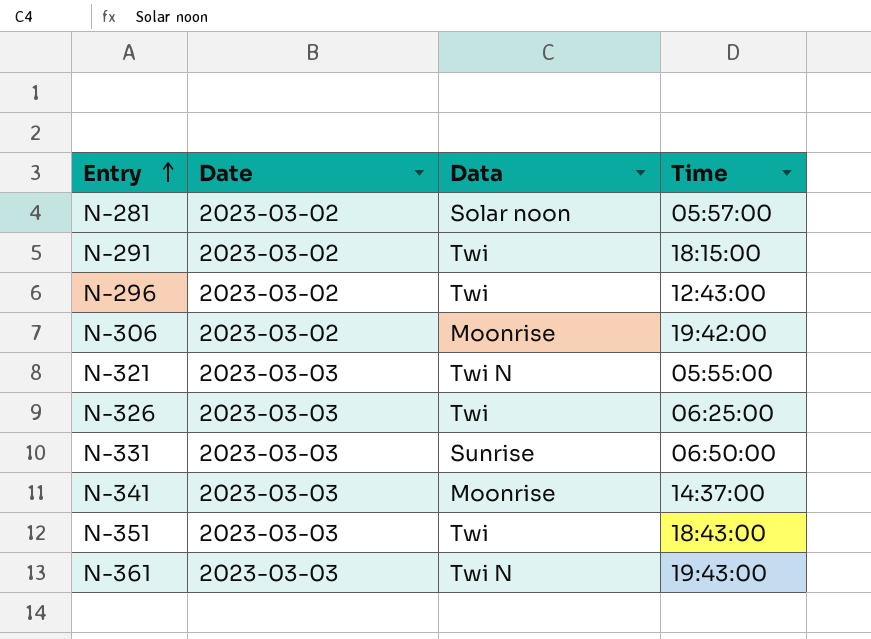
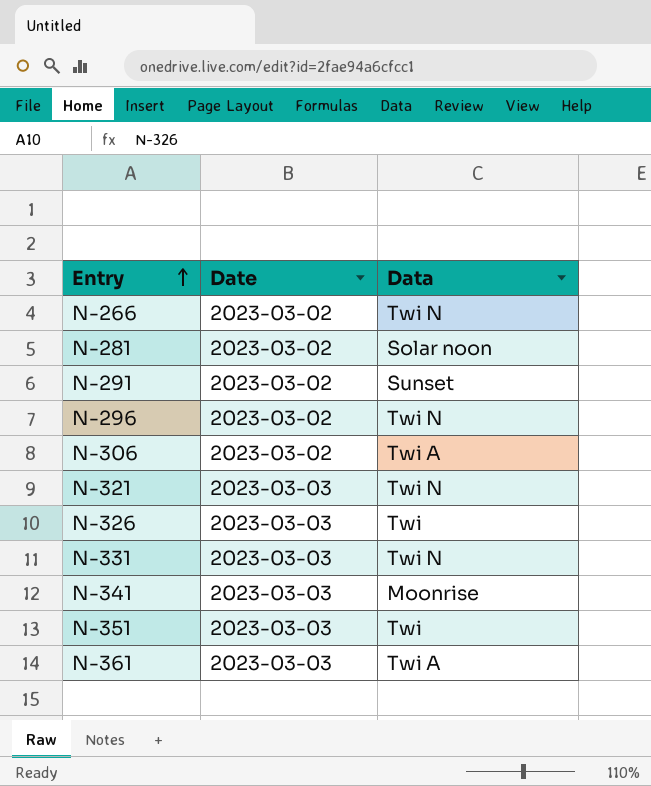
column Time | position: 4 -> none
row N-266: none -> 2023-03-02 | Twi N
N-291 | Data: Twi -> Sunset
N-296 | Data: Twi -> Twi N
N-306 | Data: Moonrise -> Twi A
N-331 | Data: Sunrise -> Twi N
N-361 | Data: Twi N -> Twi A

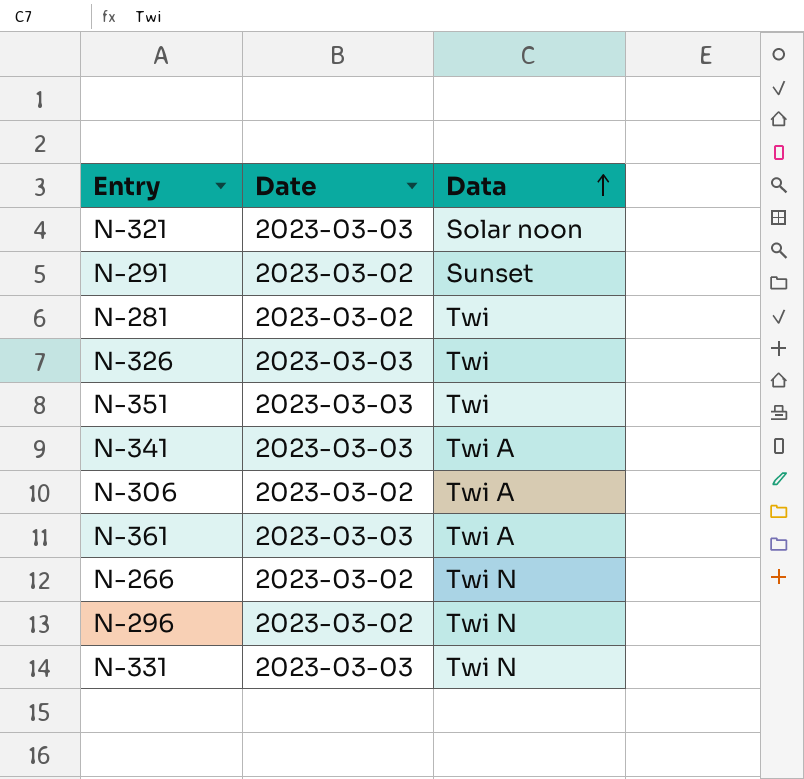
row order: Entry ascending -> Data ascending
N-321 | Data: Twi N -> Solar noon
N-281 | Data: Solar noon -> Twi
N-341 | Data: Moonrise -> Twi A

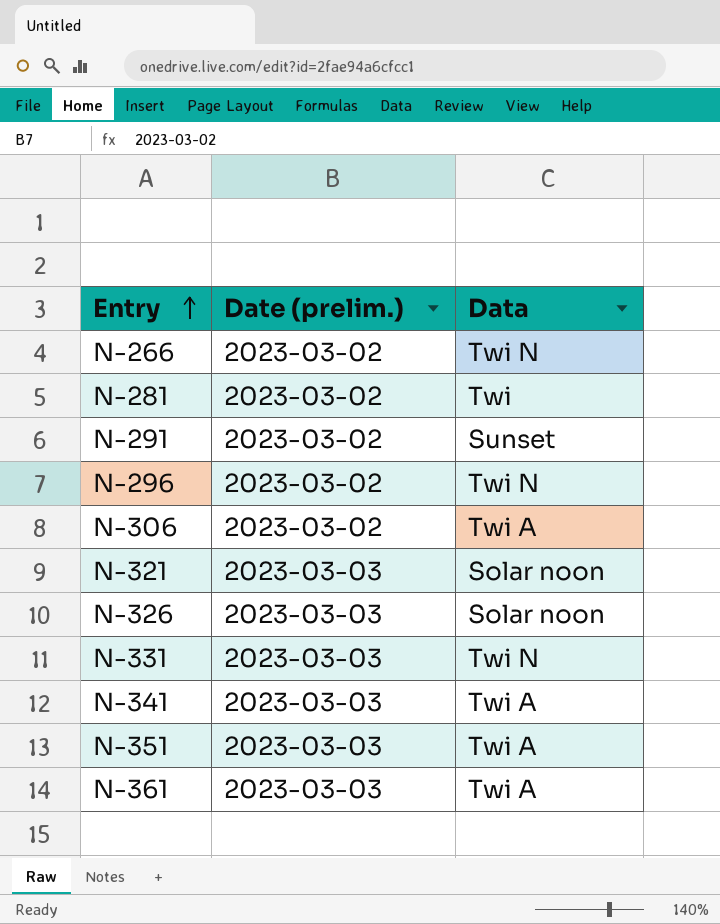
row order: Data ascending -> Entry ascending
column name: Date -> Date (prelim.)
N-326 | Data: Twi -> Solar noon
N-351 | Data: Twi -> Twi A

